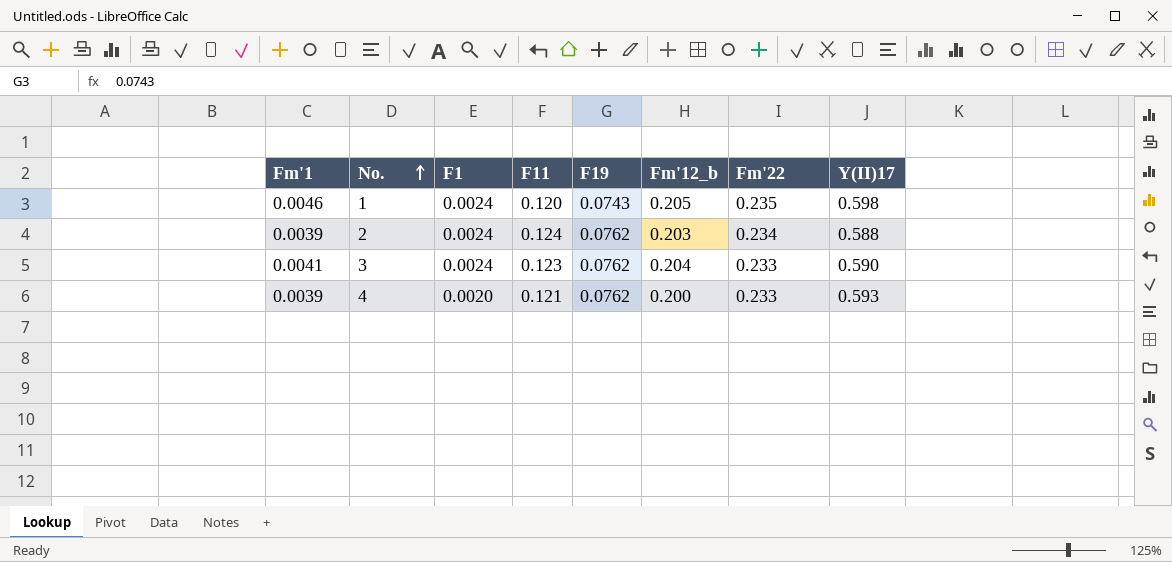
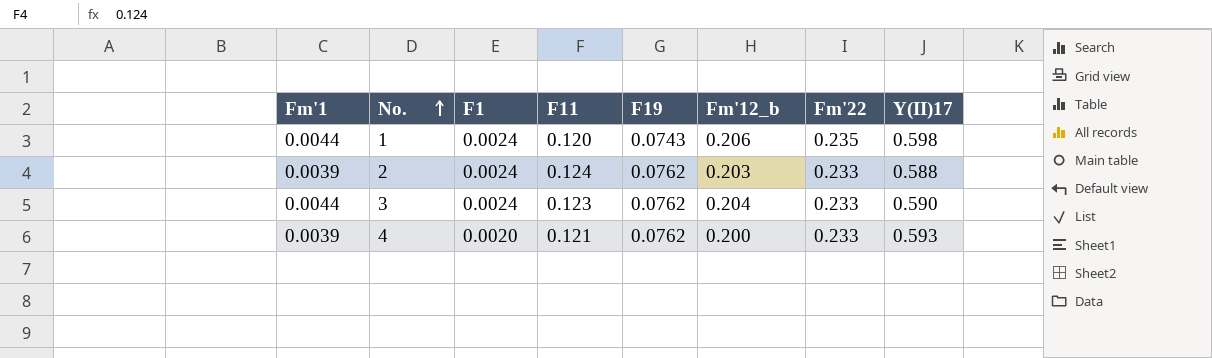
1 | Fm'1: 0.0046 -> 0.0044
1 | Fm'12_b: 0.205 -> 0.206
2 | Fm'22: 0.234 -> 0.233
3 | Fm'1: 0.0041 -> 0.0044

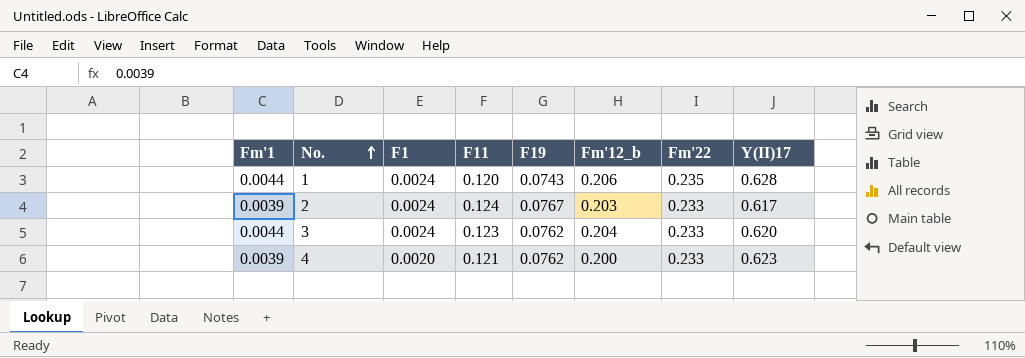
1 | Y(II)17: 0.598 -> 0.628
2 | F19: 0.0762 -> 0.0767
2 | Y(II)17: 0.588 -> 0.617
3 | Y(II)17: 0.590 -> 0.620
4 | Y(II)17: 0.593 -> 0.623

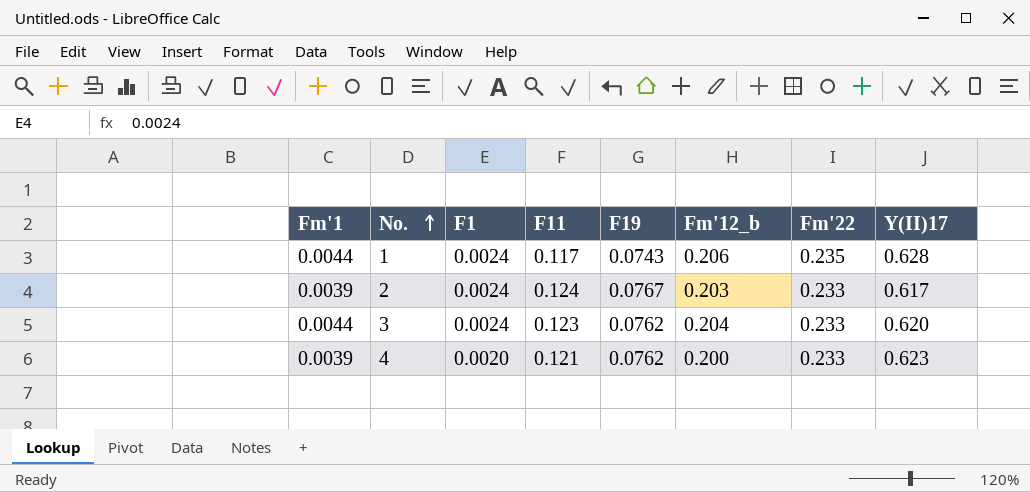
1 | F11: 0.120 -> 0.117

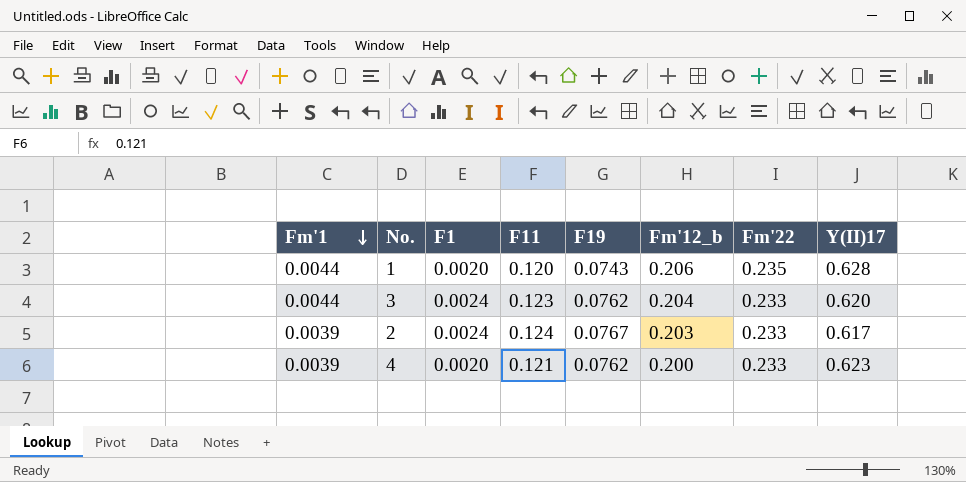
row order: No. ascending -> Fm'1 descending
1 | F1: 0.0024 -> 0.0020
1 | F11: 0.117 -> 0.120

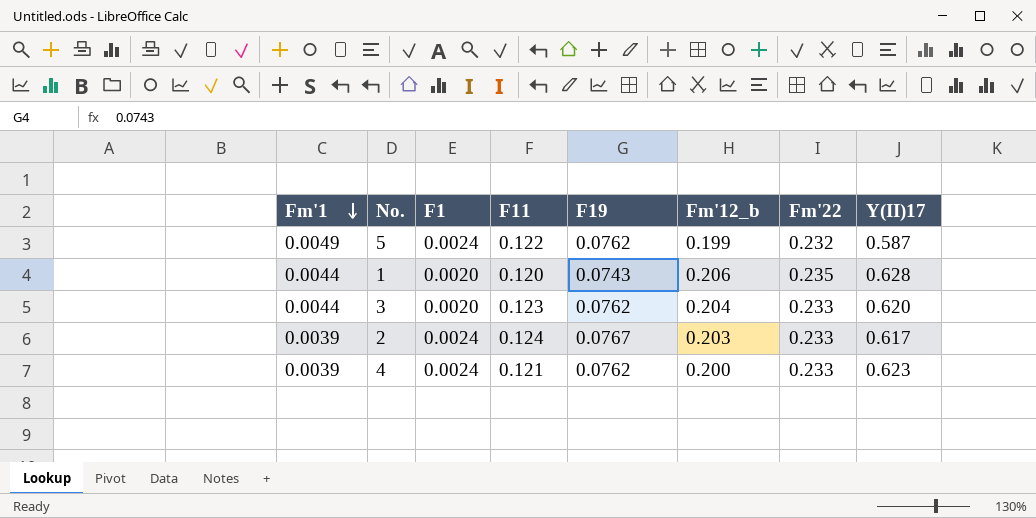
row 5: none -> 0.0049 | 0.0024 | 0.122 | 0.0762 | 0.199 | 0.232 | 0.587
3 | F1: 0.0024 -> 0.0020
4 | F1: 0.0020 -> 0.0024

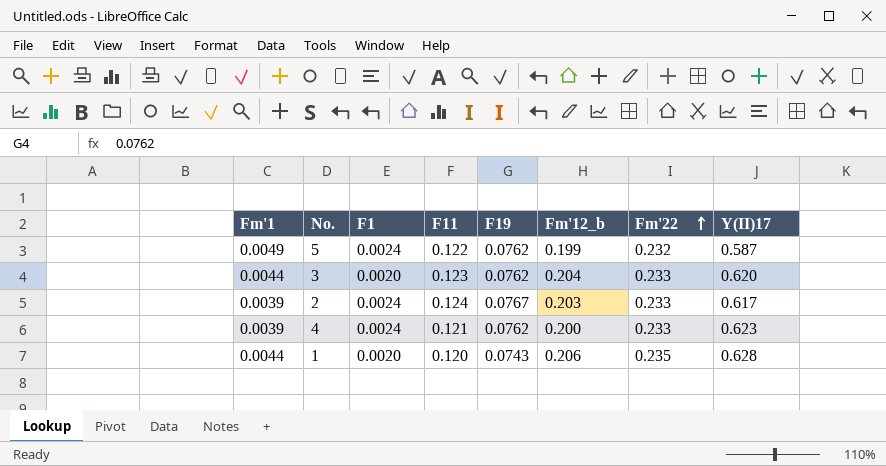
row order: Fm'1 descending -> Fm'22 ascending

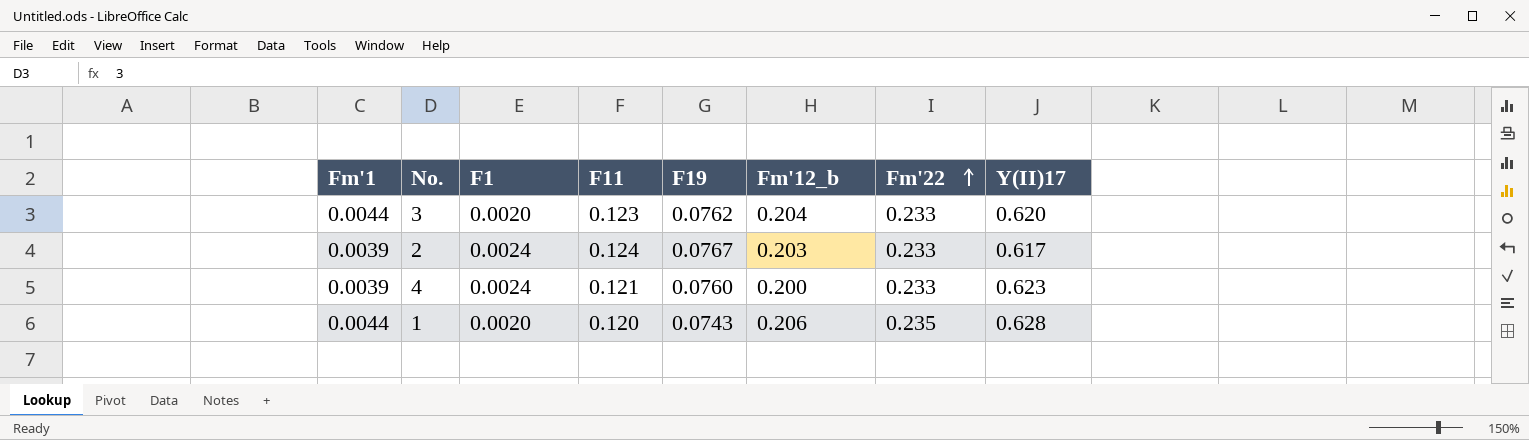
row 5: 0.0049 | 0.0024 | 0.122 | 0.0762 | 0.199 | 0.232 | 0.587 -> none
4 | F19: 0.0762 -> 0.0760

